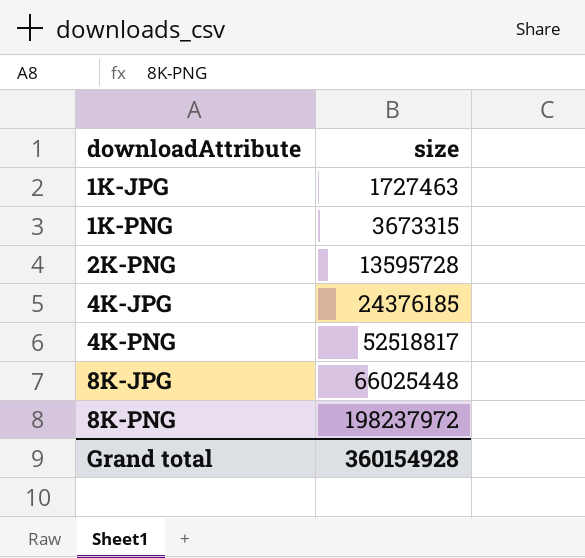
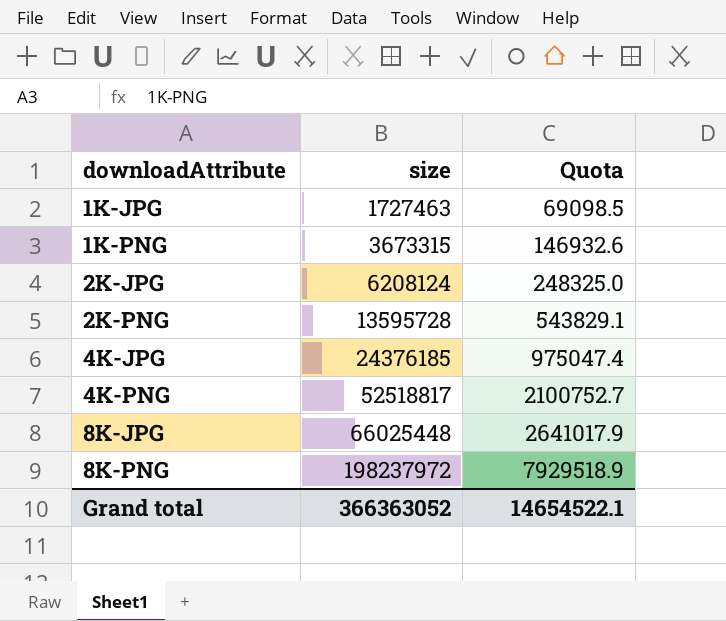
column Quota | formula: none -> [size] * 0.04
row 2K-JPG: none -> 6208124 | 248325.0
Grand total | size: 360154928 -> 366363052

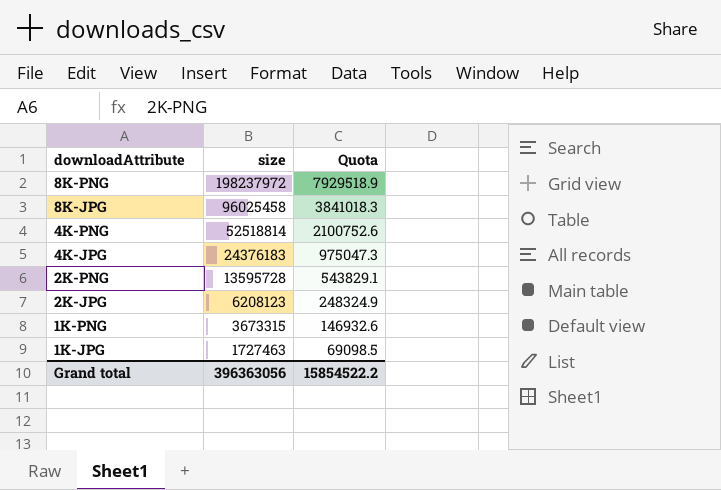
row order: downloadAttribute ascending -> downloadAttribute descending
8K-JPG | size: 66025448 -> 96025458
8K-JPG | Quota: 2641017.9 -> 3841018.3
4K-PNG | size: 52518817 -> 52518814
4K-PNG | Quota: 2100752.7 -> 2100752.6
4K-JPG | size: 24376185 -> 24376183
4K-JPG | Quota: 975047.4 -> 975047.3
2K-JPG | size: 6208124 -> 6208123
2K-JPG | Quota: 248325.0 -> 248324.9
Grand total | size: 366363052 -> 396363056
Grand total | Quota: 14654522.1 -> 15854522.2

